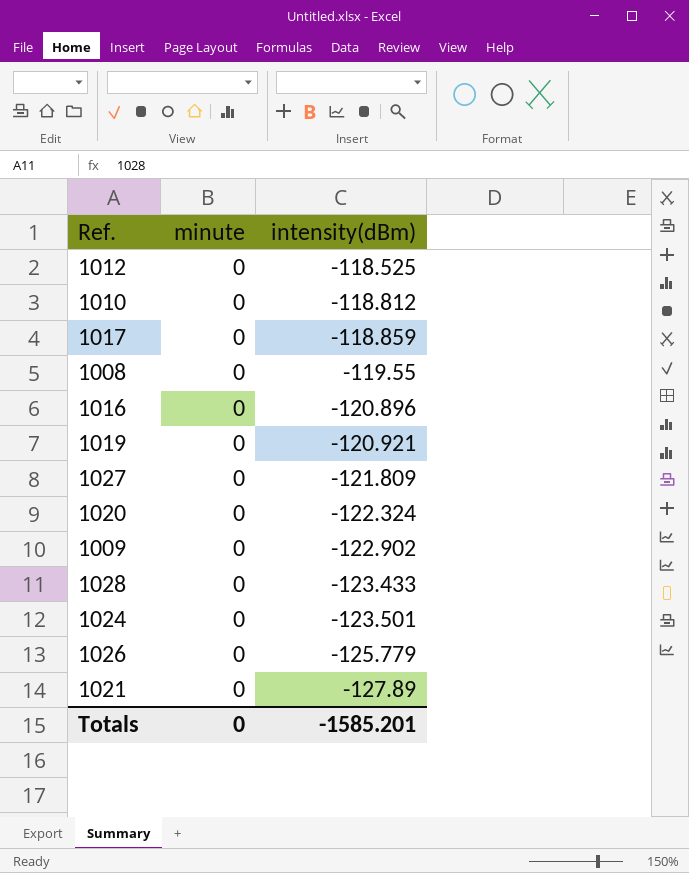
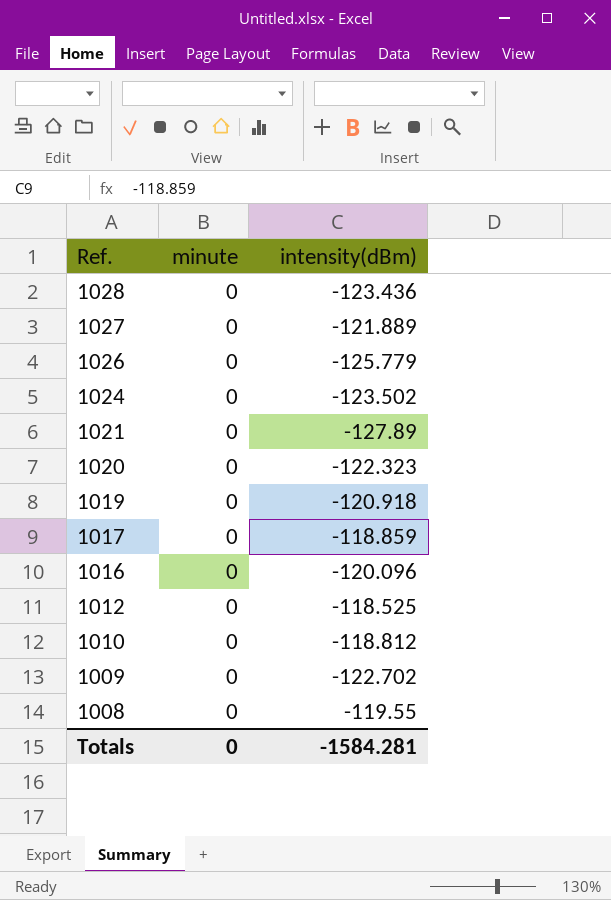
row order: intensity(dBm) descending -> Ref. descending
1028 | intensity(dBm): -123.433 -> -123.436
1027 | intensity(dBm): -121.809 -> -121.889
1024 | intensity(dBm): -123.501 -> -123.502
1020 | intensity(dBm): -122.324 -> -122.323
1019 | intensity(dBm): -120.921 -> -120.918
1016 | intensity(dBm): -120.896 -> -120.096
1009 | intensity(dBm): -122.902 -> -122.702
Totals | intensity(dBm): -1585.201 -> -1584.281

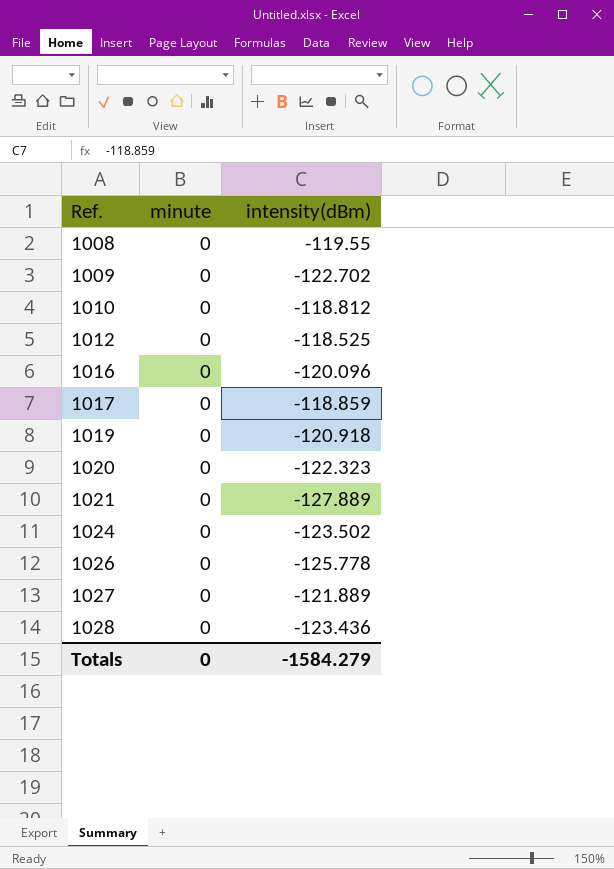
row order: Ref. descending -> Ref. ascending
1021 | intensity(dBm): -127.89 -> -127.889
1026 | intensity(dBm): -125.779 -> -125.778
Totals | intensity(dBm): -1584.281 -> -1584.279

